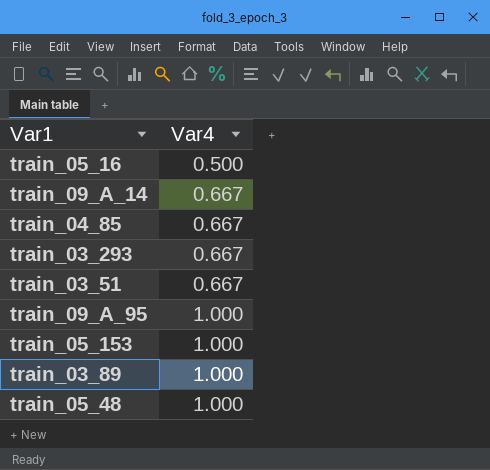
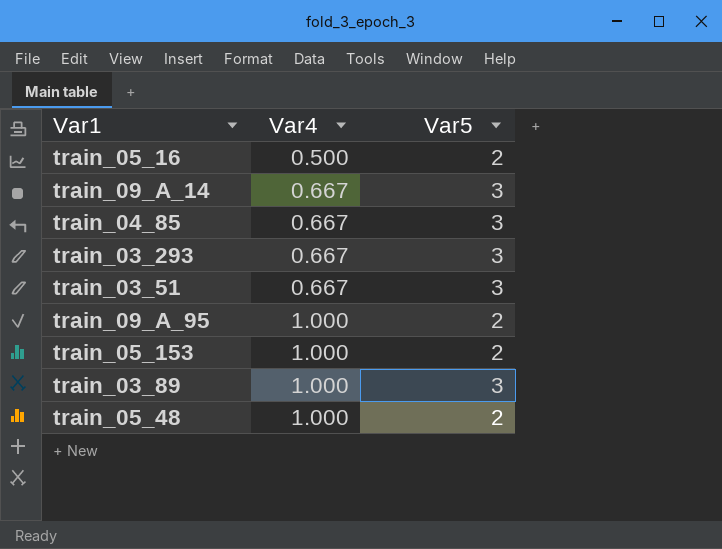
column Var5 | position: none -> 3

